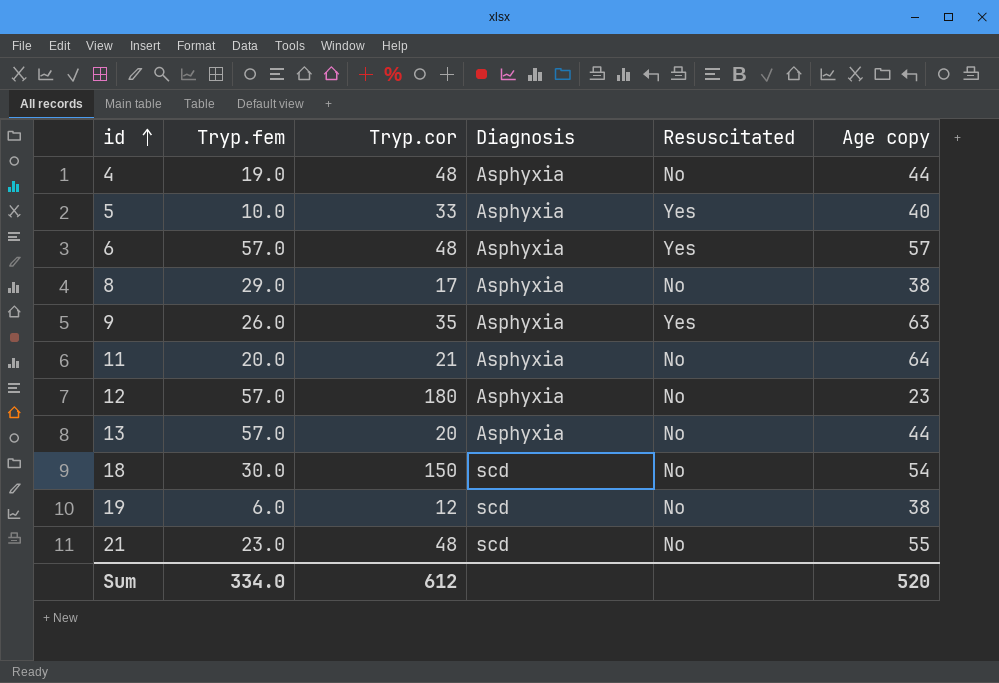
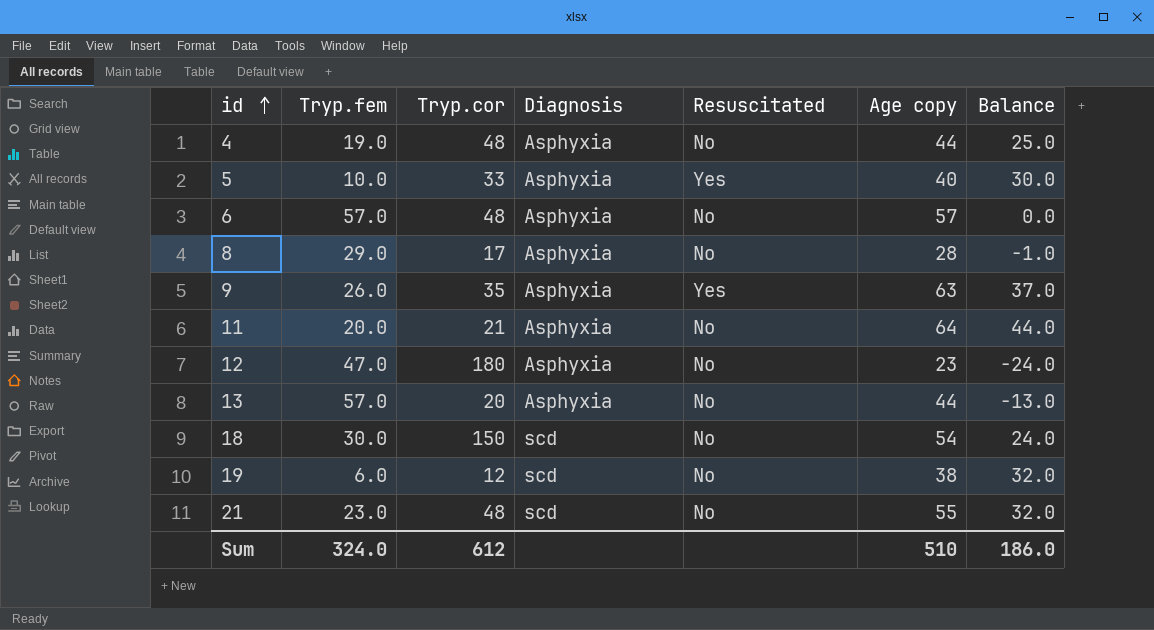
column Balance | formula: none -> [Age copy] - [Tryp.fem]
6 | Resuscitated: Yes -> No
8 | Age copy: 38 -> 28
12 | Tryp.fem: 57.0 -> 47.0
Sum | Tryp.fem: 334.0 -> 324.0
Sum | Age copy: 520 -> 510

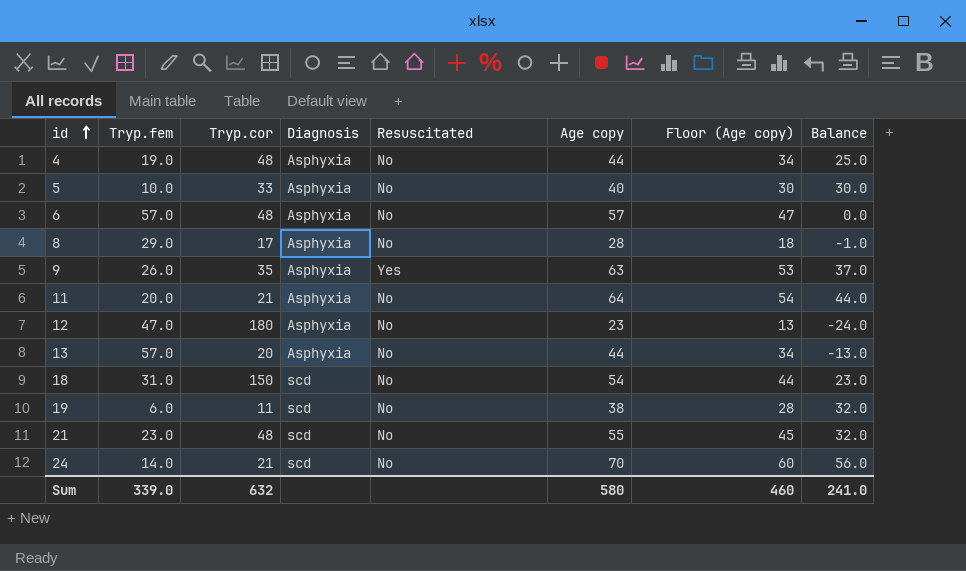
column Floor (Age copy) | formula: none -> [Age copy] - 10
5 | Resuscitated: Yes -> No
18 | Tryp.fem: 30.0 -> 31.0
18 | Balance: 24.0 -> 23.0
19 | Tryp.cor: 12 -> 11
row 24: none -> 14.0 | 21 | scd | No | 70 | 60 | 56.0
Sum | Tryp.fem: 324.0 -> 339.0
Sum | Tryp.cor: 612 -> 632
Sum | Age copy: 510 -> 580
Sum | Balance: 186.0 -> 241.0

